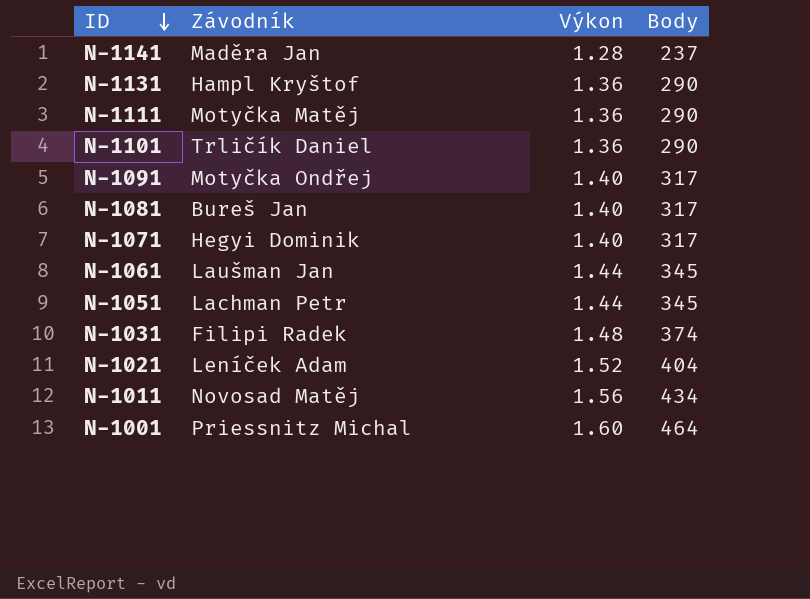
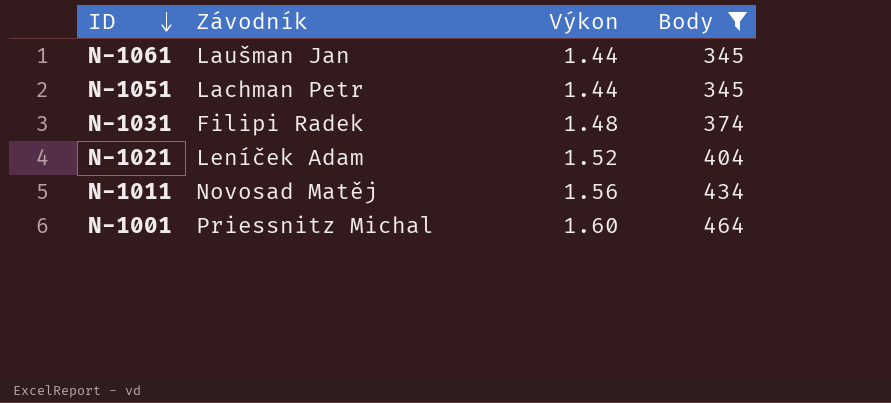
filter: none -> Body >= 345

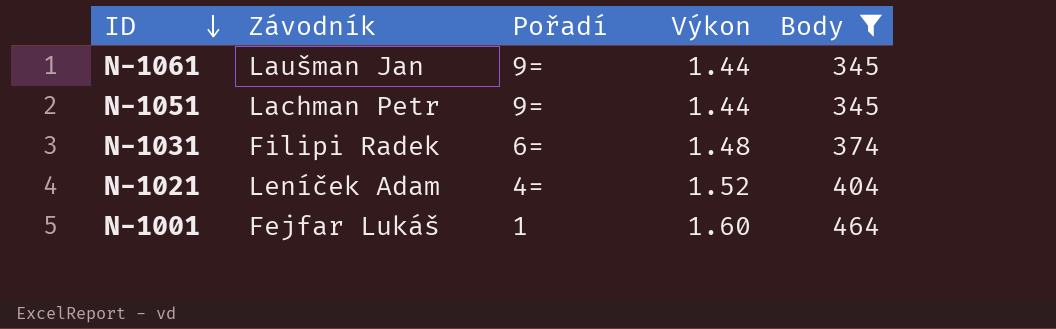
column Pořadí | position: none -> 3
row N-1011: Novosad Matěj | 1.56 | 434 -> none
N-1001 | Závodník: Priessnitz Michal -> Fejfar Lukáš

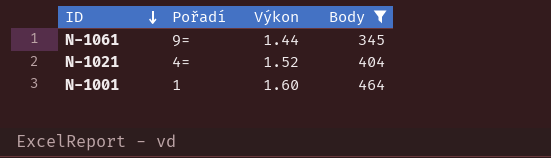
column Závodník | position: 2 -> none
row N-1051: Lachman Petr | 9= | 1.44 | 345 -> none
row N-1031: Filipi Radek | 6= | 1.48 | 374 -> none

